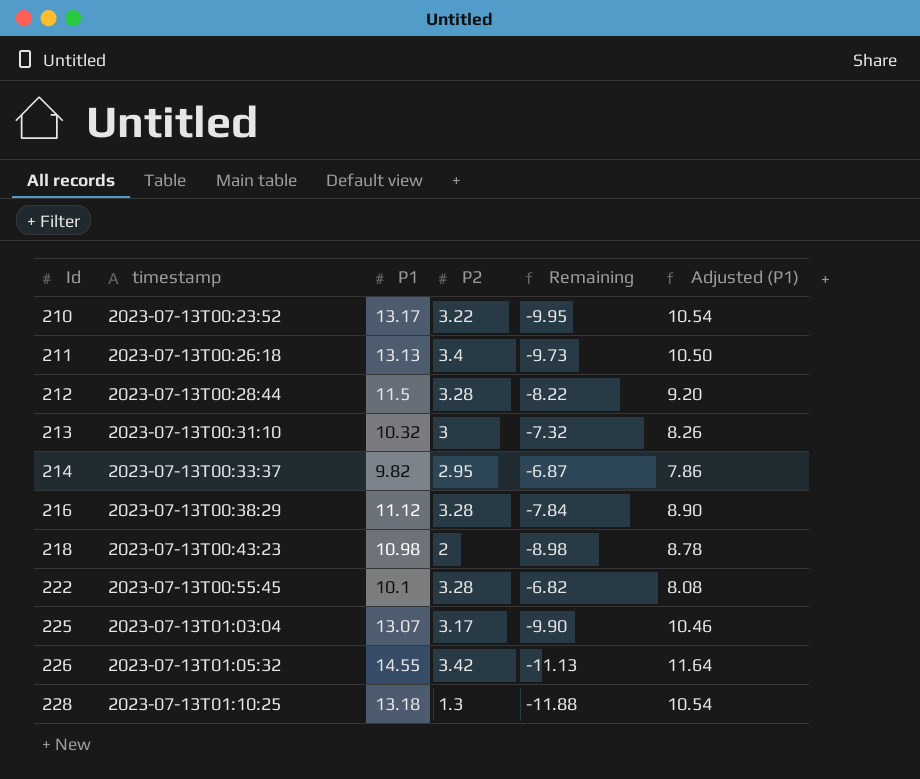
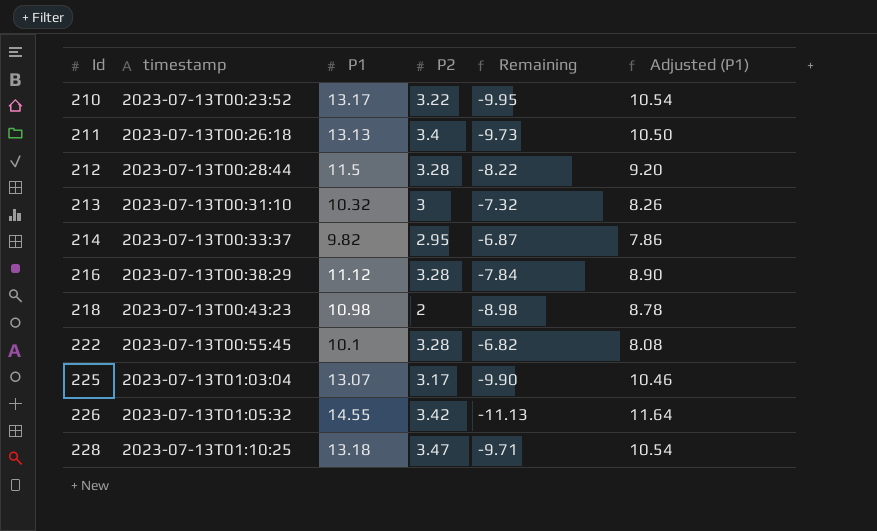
228 | P2: 1.3 -> 3.47
228 | Remaining: -11.88 -> -9.71

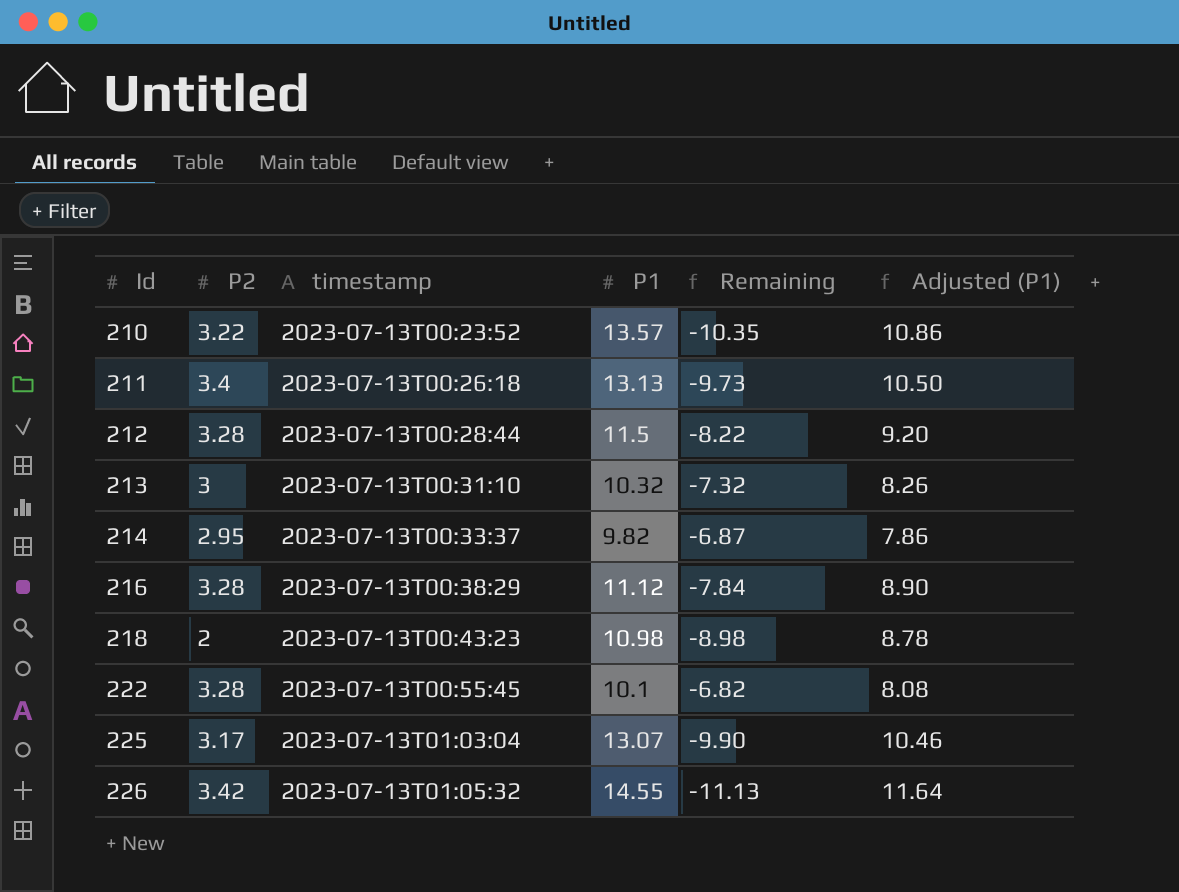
column P2 | position: 4 -> 2
row 228: 2023-07-13T01:10:25 | 13.18 | 3.47 | -9.71 | 10.54 -> none
210 | P1: 13.17 -> 13.57
210 | Remaining: -9.95 -> -10.35
210 | Adjusted (P1): 10.54 -> 10.86

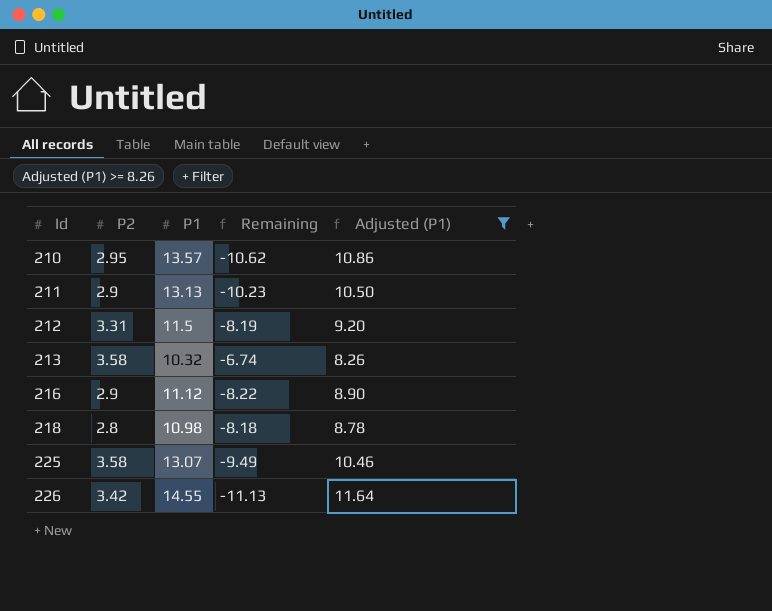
filter: none -> Adjusted (P1) >= 8.26
column timestamp | position: 3 -> none
210 | P2: 3.22 -> 2.95
210 | Remaining: -10.35 -> -10.62
211 | P2: 3.4 -> 2.9
211 | Remaining: -9.73 -> -10.23
212 | P2: 3.28 -> 3.31
212 | Remaining: -8.22 -> -8.19
213 | P2: 3 -> 3.58
213 | Remaining: -7.32 -> -6.74
216 | P2: 3.28 -> 2.9
216 | Remaining: -7.84 -> -8.22
218 | P2: 2 -> 2.8
218 | Remaining: -8.98 -> -8.18
225 | P2: 3.17 -> 3.58
225 | Remaining: -9.90 -> -9.49

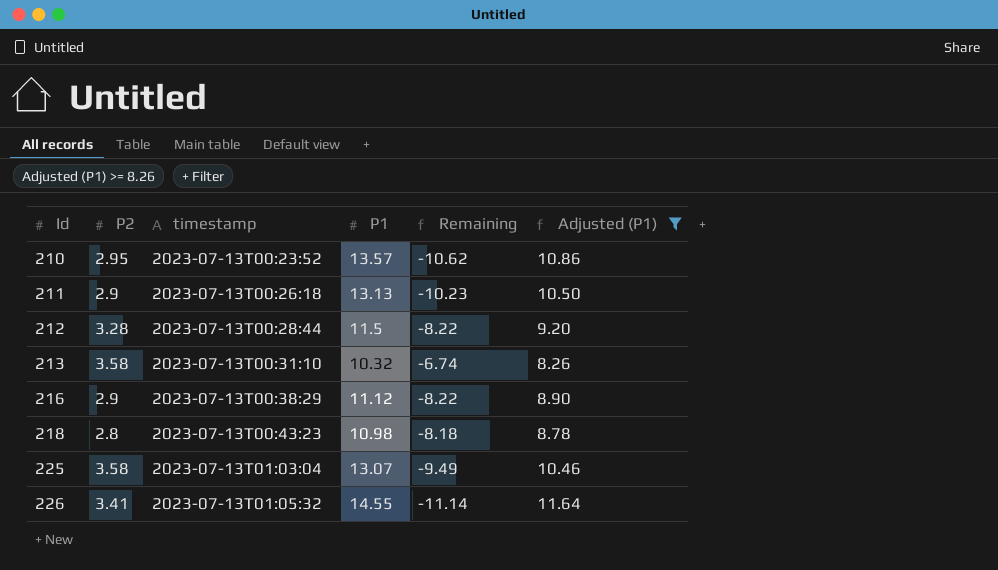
column timestamp | position: none -> 3
212 | P2: 3.31 -> 3.28
212 | Remaining: -8.19 -> -8.22
226 | P2: 3.42 -> 3.41
226 | Remaining: -11.13 -> -11.14

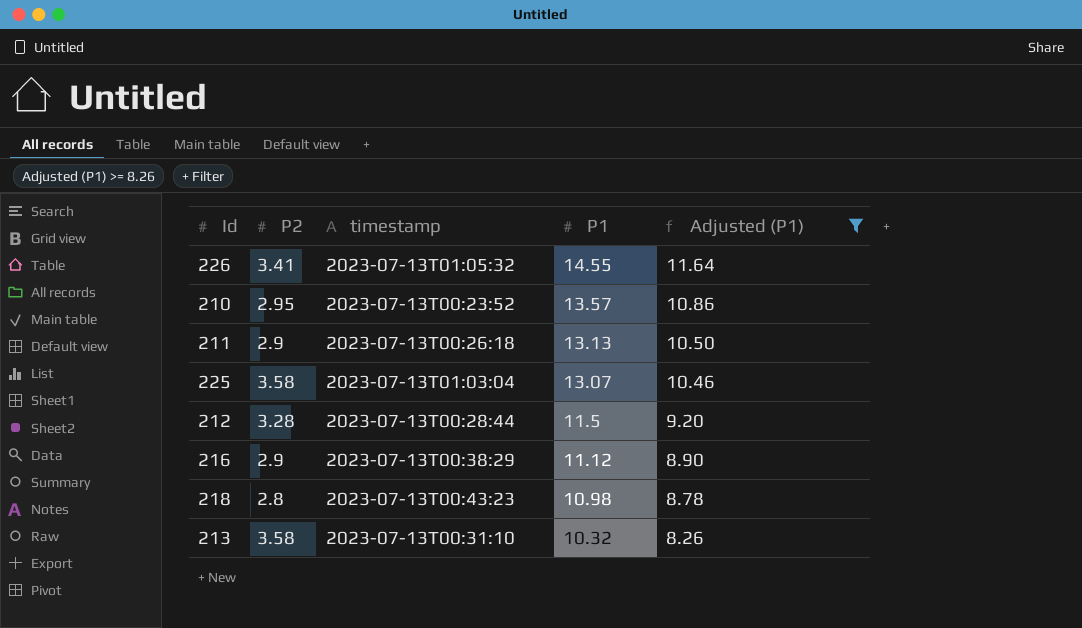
row order: Id ascending -> P1 descending
column Remaining | formula: [P2] - [P1] -> none

